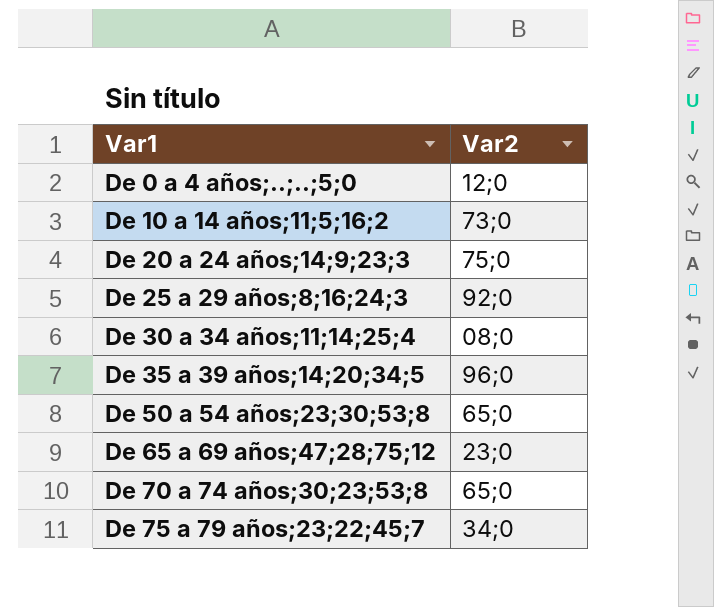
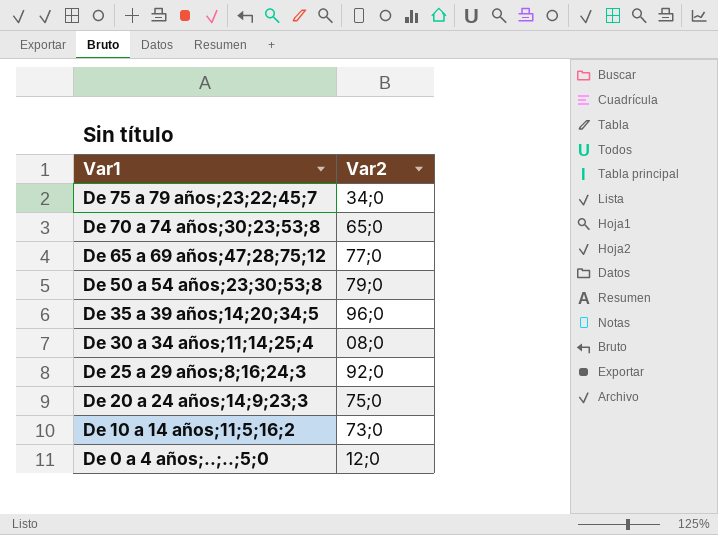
row order: Var1 ascending -> Var1 descending
De 65 a 69 años;47;28;75;12 | Var2: 23;0 -> 77;0
De 50 a 54 años;23;30;53;8 | Var2: 65;0 -> 79;0

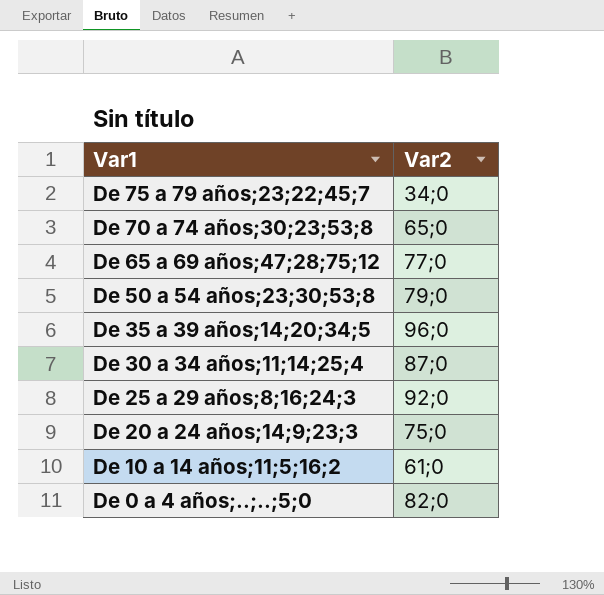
De 30 a 34 años;11;14;25;4 | Var2: 08;0 -> 87;0
De 10 a 14 años;11;5;16;2 | Var2: 73;0 -> 61;0
De 0 a 4 años;..;..;5;0 | Var2: 12;0 -> 82;0

